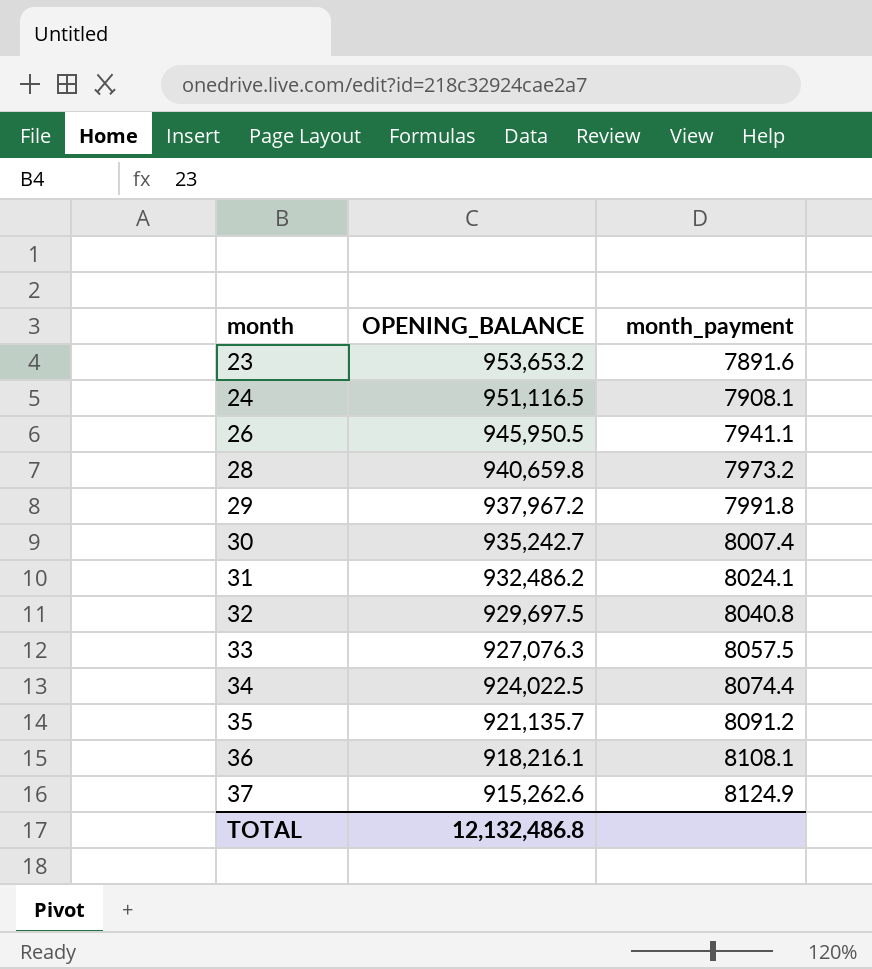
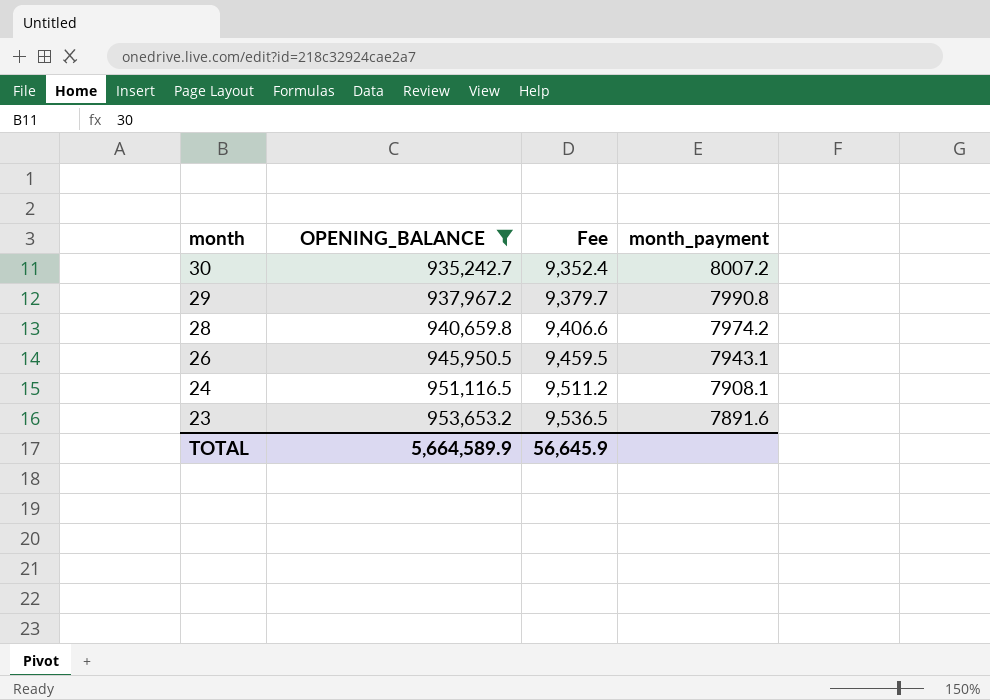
filter: none -> OPENING_BALANCE >= 935,242.7
row order: month ascending -> month descending
column Fee | formula: none -> [OPENING_BALANCE] * 0.01
30 | month_payment: 8007.4 -> 8007.2
29 | month_payment: 7991.8 -> 7990.8
28 | month_payment: 7973.2 -> 7974.2
26 | month_payment: 7941.1 -> 7943.1
TOTAL | OPENING_BALANCE: 12,132,486.8 -> 5,664,589.9

